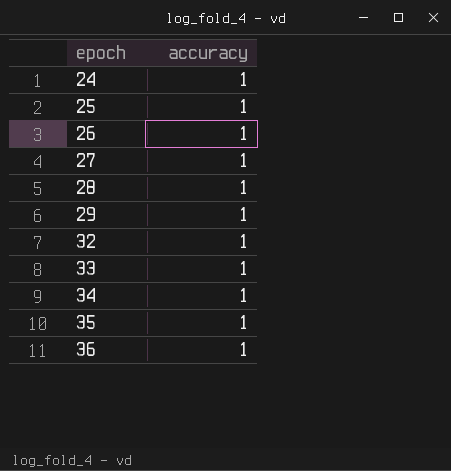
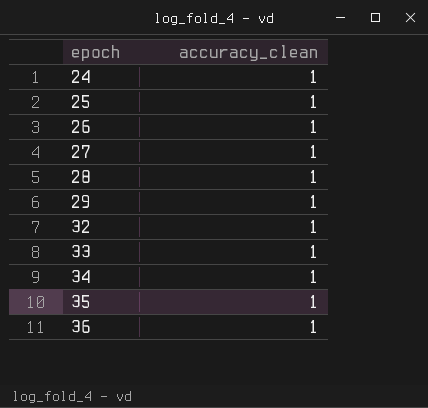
column name: accuracy -> accuracy_clean

